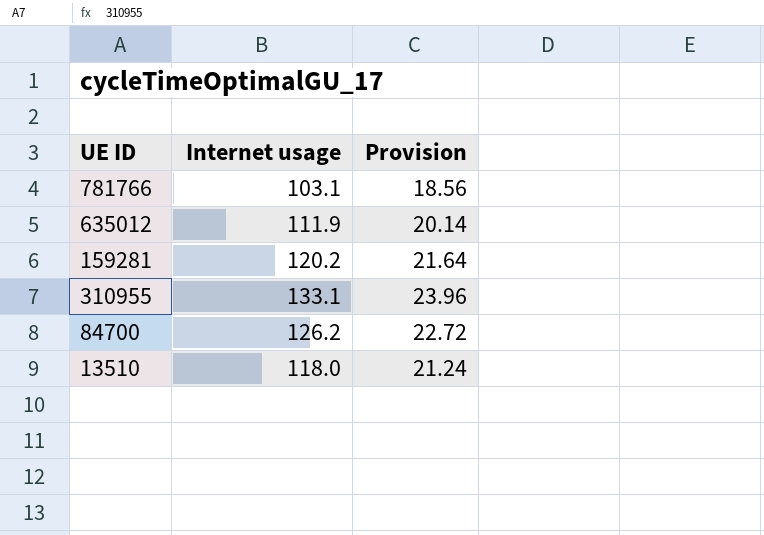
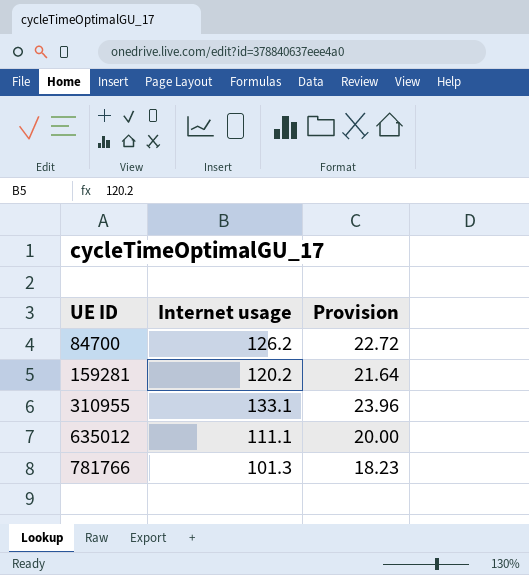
row order: none -> UE ID ascending
row 13510: 118.0 | 21.24 -> none
635012 | Internet usage: 111.9 -> 111.1
635012 | Provision: 20.14 -> 20.00
781766 | Internet usage: 103.1 -> 101.3
781766 | Provision: 18.56 -> 18.23

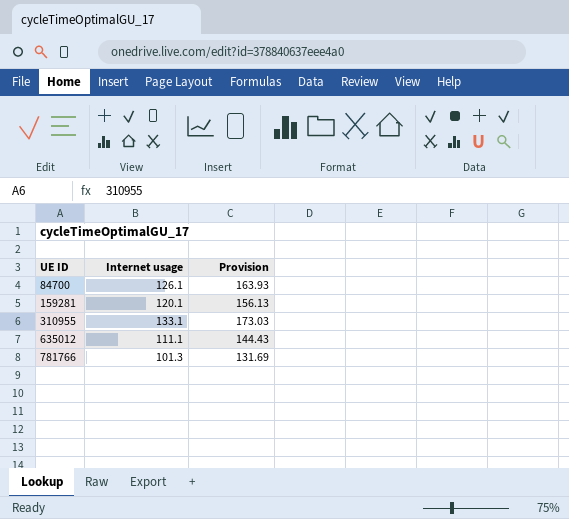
column Provision | formula: [Internet usage] * 0.18 -> [Internet usage] * 1.3
84700 | Internet usage: 126.2 -> 126.1
159281 | Internet usage: 120.2 -> 120.1

